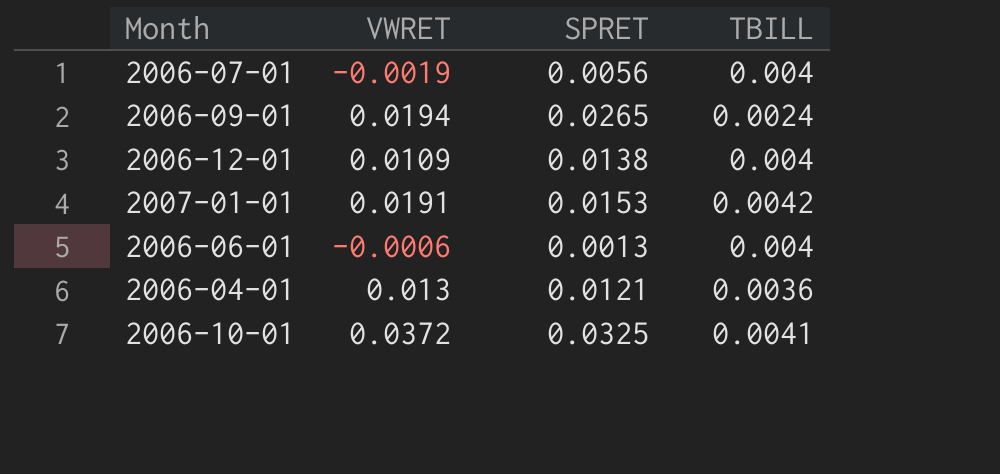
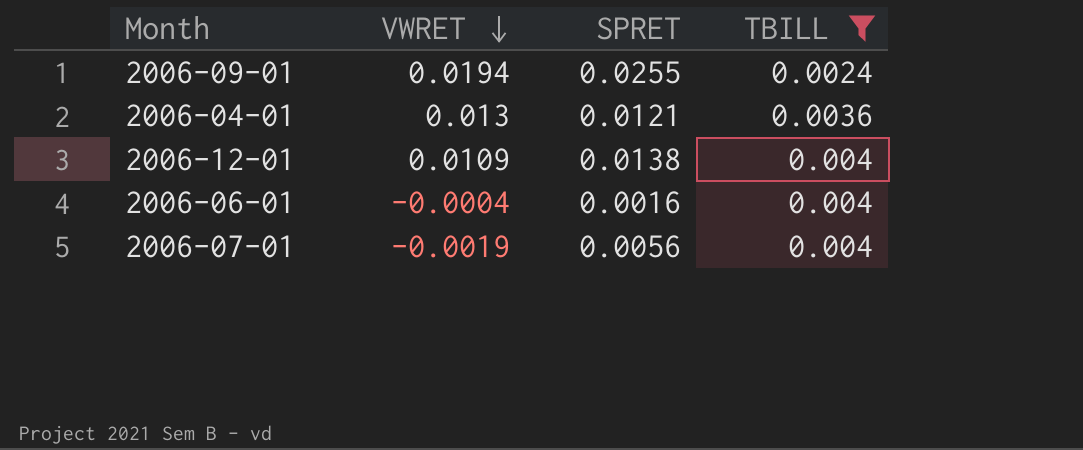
filter: none -> TBILL <= 0.004
row order: none -> VWRET descending
2006-09-01 | SPRET: 0.0265 -> 0.0255
2006-06-01 | VWRET: -0.0006 -> -0.0004
2006-06-01 | SPRET: 0.0013 -> 0.0016

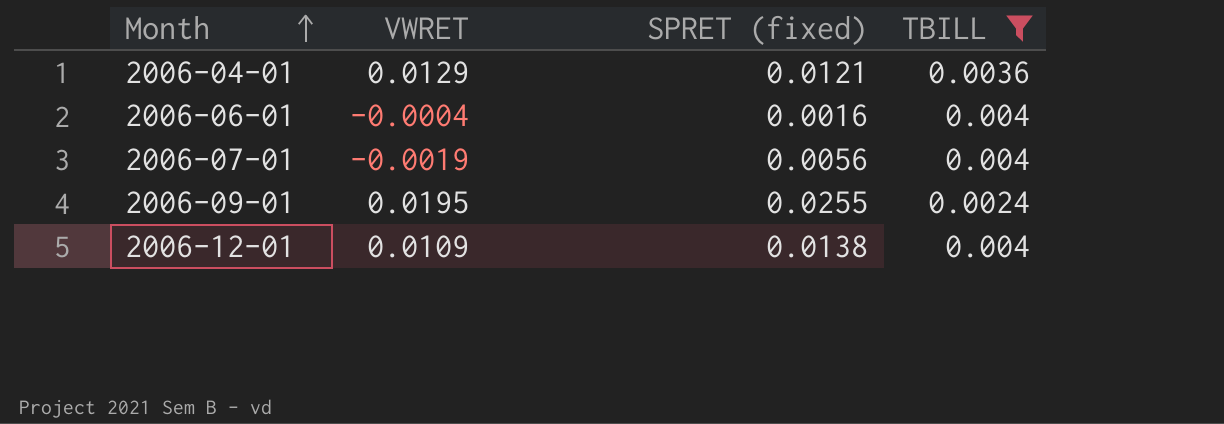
row order: VWRET descending -> Month ascending
column name: SPRET -> SPRET (fixed)
2006-04-01 | VWRET: 0.013 -> 0.0129
2006-09-01 | VWRET: 0.0194 -> 0.0195

